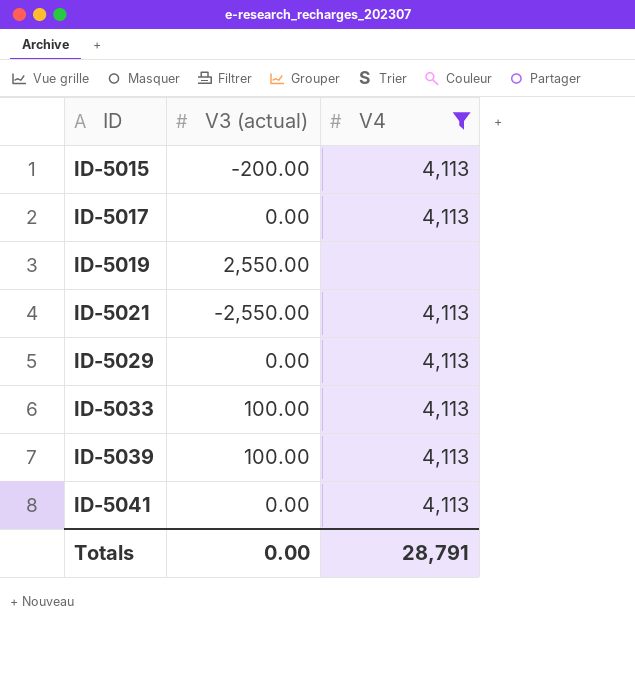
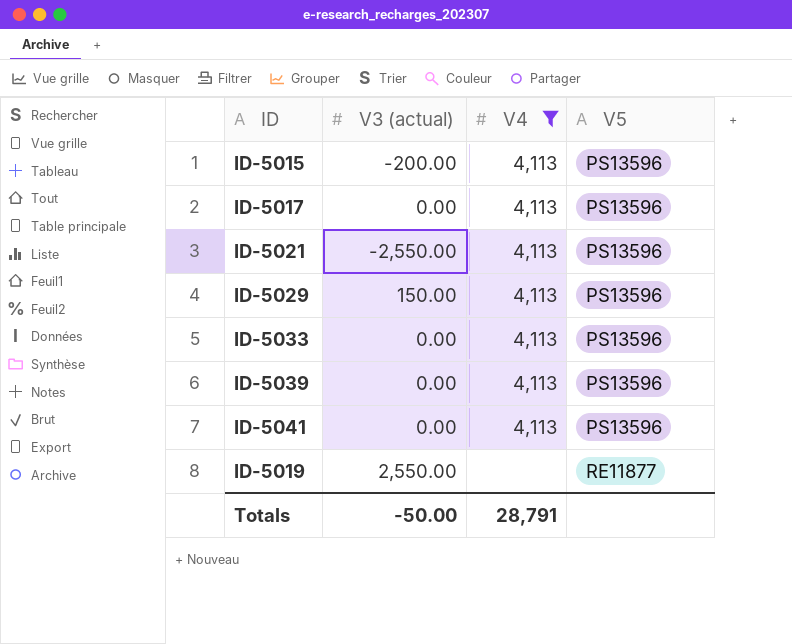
row order: ID ascending -> V5 ascending
column V5 | position: none -> 4
ID-5029 | V3 (actual): 0.00 -> 150.00
ID-5033 | V3 (actual): 100.00 -> 0.00
ID-5039 | V3 (actual): 100.00 -> 0.00
Totals | V3 (actual): 0.00 -> -50.00

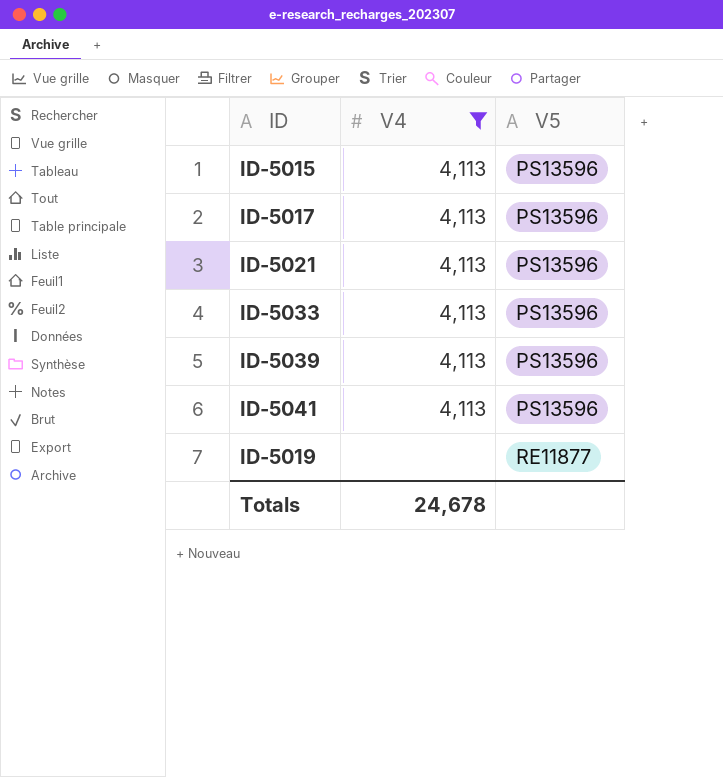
column V3 (actual) | position: 2 -> none
row ID-5029: 150.00 | 4,113 | PS13596 -> none
Totals | V4: 28,791 -> 24,678

